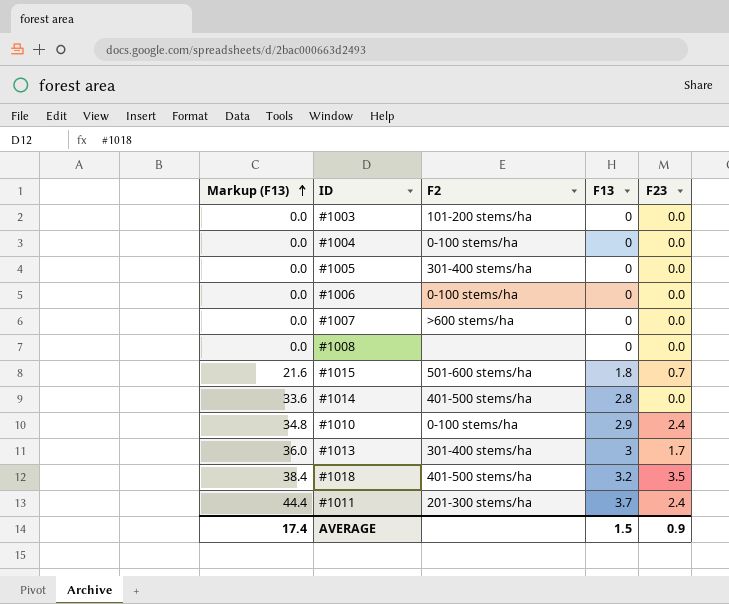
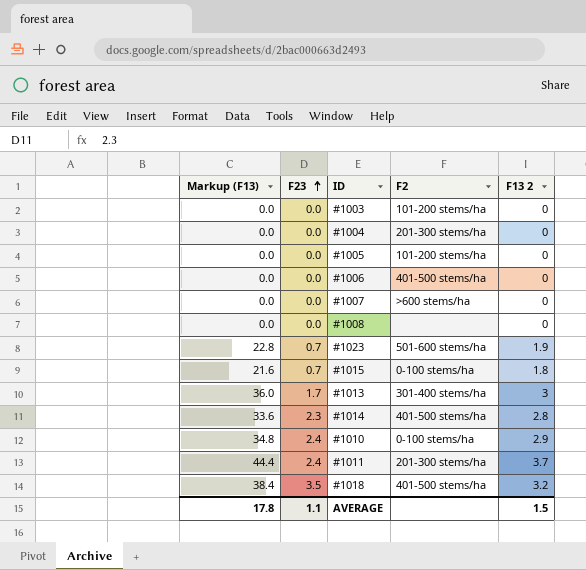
row order: Markup (F13) ascending -> F23 ascending
column F23 | position: 5 -> 2
column name: F13 -> F13 2
#1004 | F2: 0-100 stems/ha -> 201-300 stems/ha
#1005 | F2: 301-400 stems/ha -> 101-200 stems/ha
#1006 | F2: 0-100 stems/ha -> 401-500 stems/ha
row #1023: none -> 22.8 | 0.7 | 501-600 stems/ha | 1.9
#1015 | F2: 501-600 stems/ha -> 0-100 stems/ha
#1014 | F23: 0.0 -> 2.3
AVERAGE | Markup (F13): 17.4 -> 17.8
AVERAGE | F23: 0.9 -> 1.1

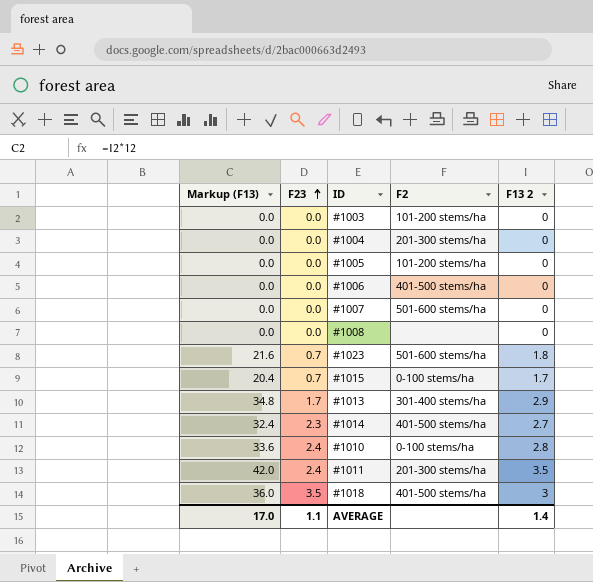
#1007 | F2: >600 stems/ha -> 501-600 stems/ha
#1023 | Markup (F13): 22.8 -> 21.6
#1023 | F13 2: 1.9 -> 1.8
#1015 | Markup (F13): 21.6 -> 20.4
#1015 | F13 2: 1.8 -> 1.7
#1013 | Markup (F13): 36.0 -> 34.8
#1013 | F13 2: 3 -> 2.9
#1014 | Markup (F13): 33.6 -> 32.4
#1014 | F13 2: 2.8 -> 2.7
#1010 | Markup (F13): 34.8 -> 33.6
#1010 | F13 2: 2.9 -> 2.8
#1011 | Markup (F13): 44.4 -> 42.0
#1011 | F13 2: 3.7 -> 3.5
#1018 | Markup (F13): 38.4 -> 36.0
#1018 | F13 2: 3.2 -> 3
AVERAGE | Markup (F13): 17.8 -> 17.0
AVERAGE | F13 2: 1.5 -> 1.4

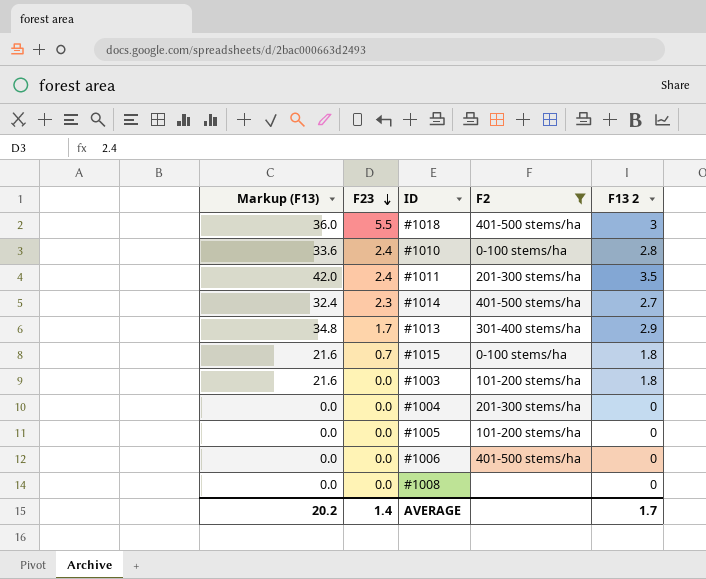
filter: none -> F2 != 501-600 stems/ha
row order: F23 ascending -> F23 descending
#1018 | F23: 3.5 -> 5.5
#1015 | Markup (F13): 20.4 -> 21.6
#1015 | F13 2: 1.7 -> 1.8
#1003 | Markup (F13): 0.0 -> 21.6
#1003 | F13 2: 0 -> 1.8
AVERAGE | Markup (F13): 17.0 -> 20.2
AVERAGE | F23: 1.1 -> 1.4
AVERAGE | F13 2: 1.4 -> 1.7

